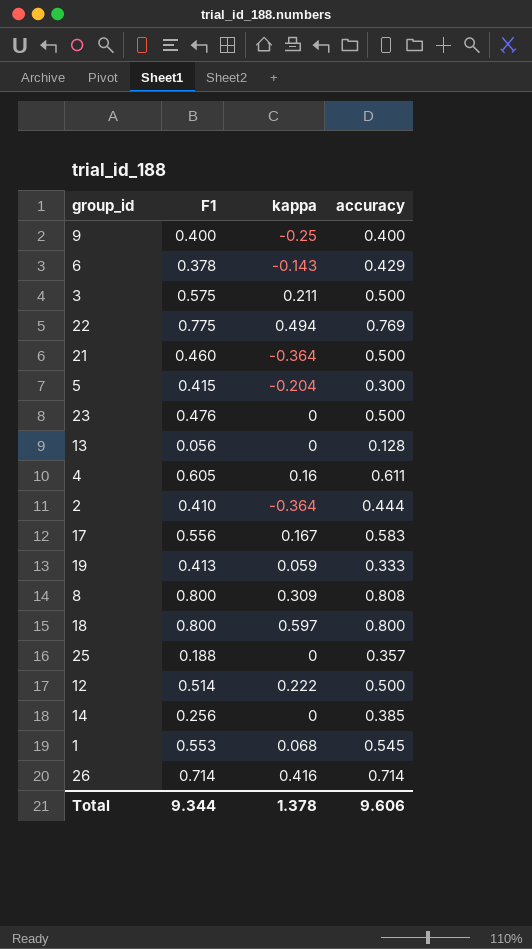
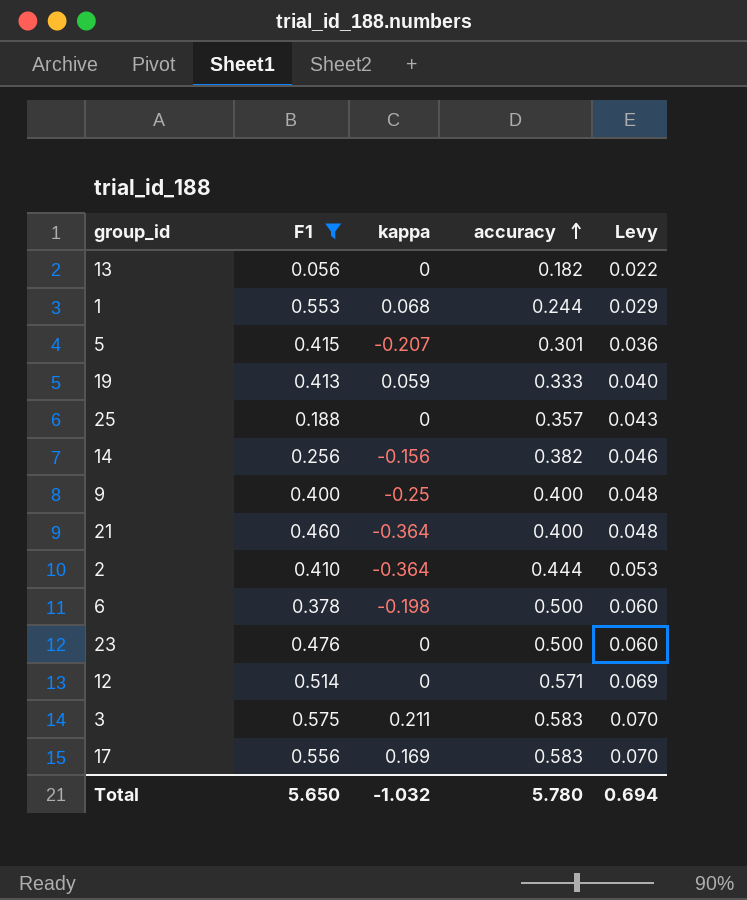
filter: none -> F1 <= 0.575
row order: none -> accuracy ascending
column Levy | formula: none -> [accuracy] * 0.12
13 | accuracy: 0.128 -> 0.182
1 | accuracy: 0.545 -> 0.244
5 | kappa: -0.204 -> -0.207
5 | accuracy: 0.300 -> 0.301
14 | kappa: 0 -> -0.156
14 | accuracy: 0.385 -> 0.382
21 | accuracy: 0.500 -> 0.400
6 | kappa: -0.143 -> -0.198
6 | accuracy: 0.429 -> 0.500
12 | kappa: 0.222 -> 0
12 | accuracy: 0.500 -> 0.571
3 | accuracy: 0.500 -> 0.583
17 | kappa: 0.167 -> 0.169
Total | F1: 9.344 -> 5.650
Total | kappa: 1.378 -> -1.032
Total | accuracy: 9.606 -> 5.780

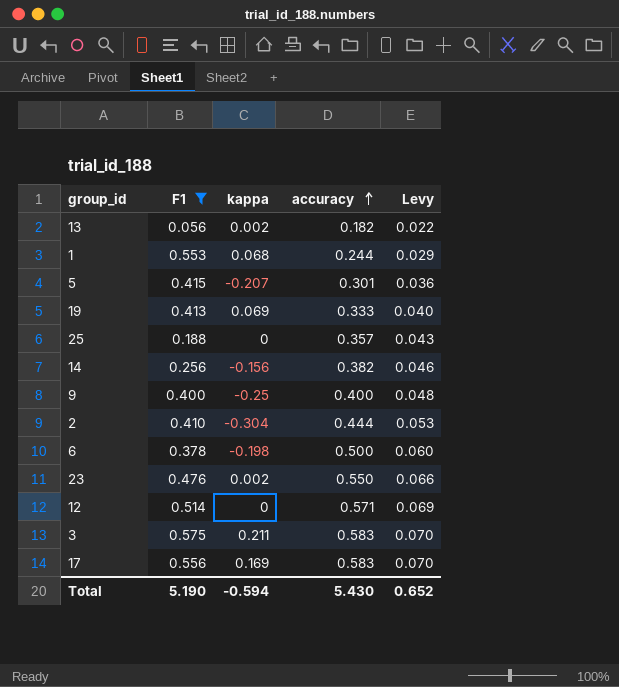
row 21: 0.460 | -0.364 | 0.400 | 0.048 -> none
13 | kappa: 0 -> 0.002
19 | kappa: 0.059 -> 0.069
2 | kappa: -0.364 -> -0.304
23 | kappa: 0 -> 0.002
23 | accuracy: 0.500 -> 0.550
23 | Levy: 0.060 -> 0.066
Total | F1: 5.650 -> 5.190
Total | kappa: -1.032 -> -0.594
Total | accuracy: 5.780 -> 5.430
Total | Levy: 0.694 -> 0.652

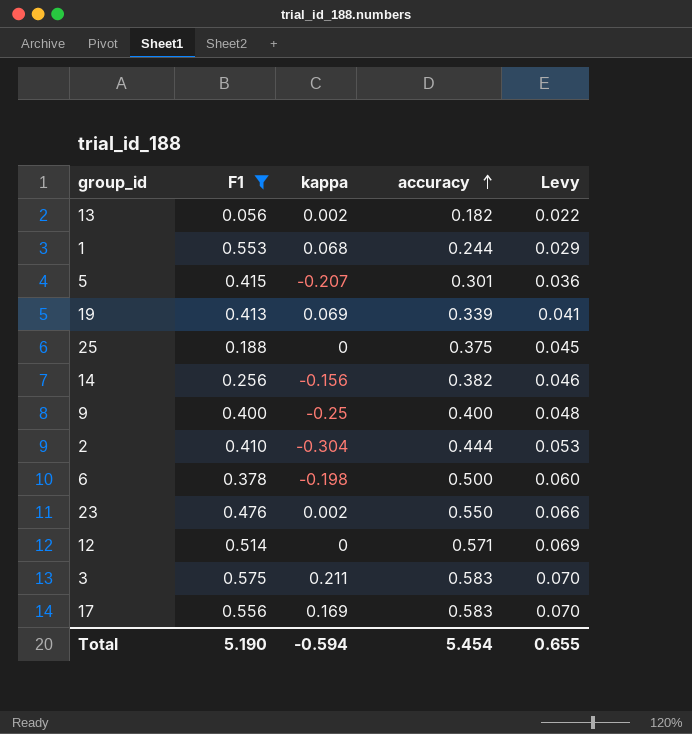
19 | accuracy: 0.333 -> 0.339
19 | Levy: 0.040 -> 0.041
25 | accuracy: 0.357 -> 0.375
25 | Levy: 0.043 -> 0.045
Total | accuracy: 5.430 -> 5.454
Total | Levy: 0.652 -> 0.655

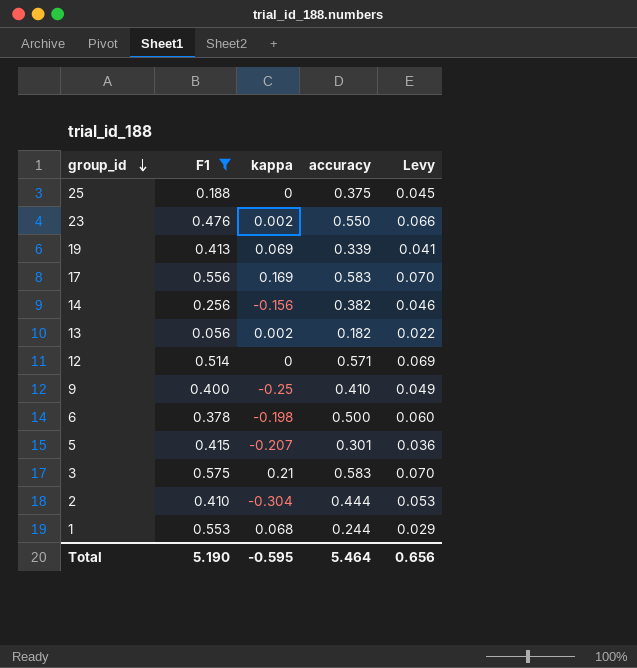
row order: accuracy ascending -> group_id descending
9 | accuracy: 0.400 -> 0.410
9 | Levy: 0.048 -> 0.049
3 | kappa: 0.211 -> 0.21
Total | kappa: -0.594 -> -0.595
Total | accuracy: 5.454 -> 5.464
Total | Levy: 0.655 -> 0.656

